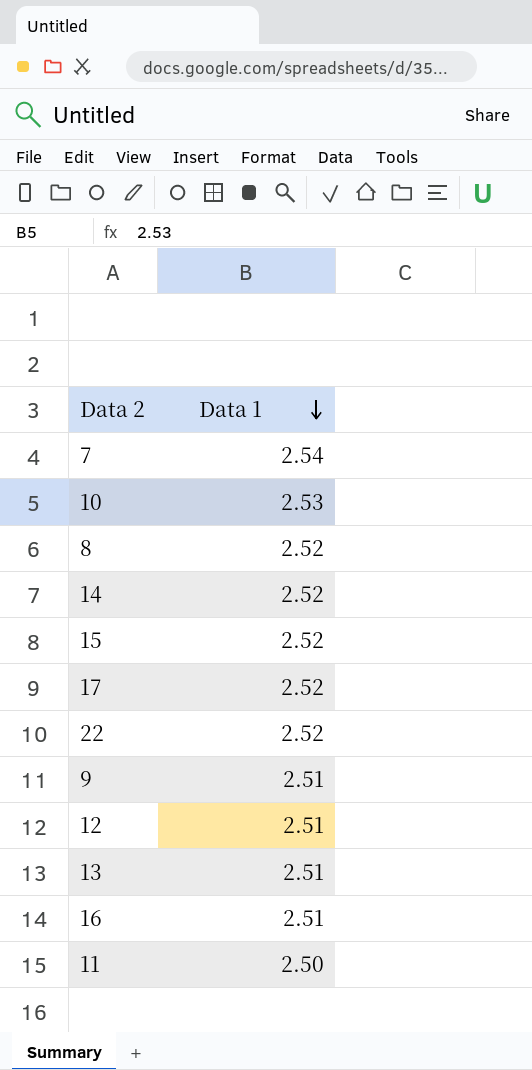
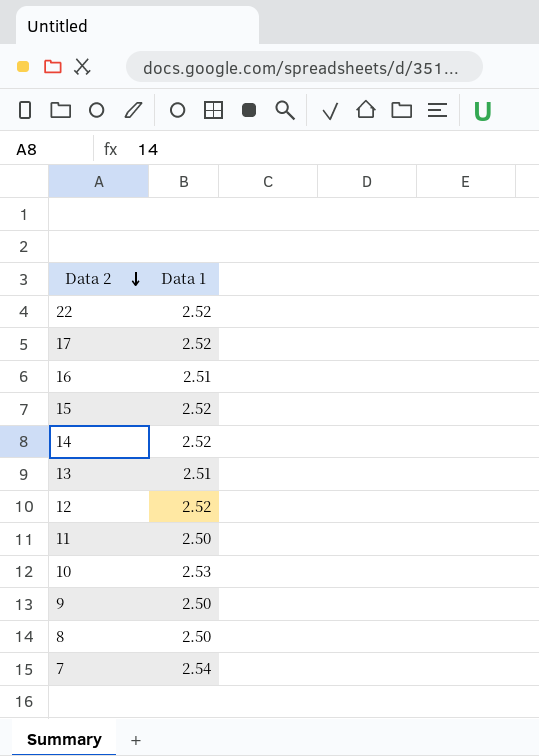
row order: Data 1 descending -> Data 2 descending
12 | Data 1: 2.51 -> 2.52
9 | Data 1: 2.51 -> 2.50
8 | Data 1: 2.52 -> 2.50

